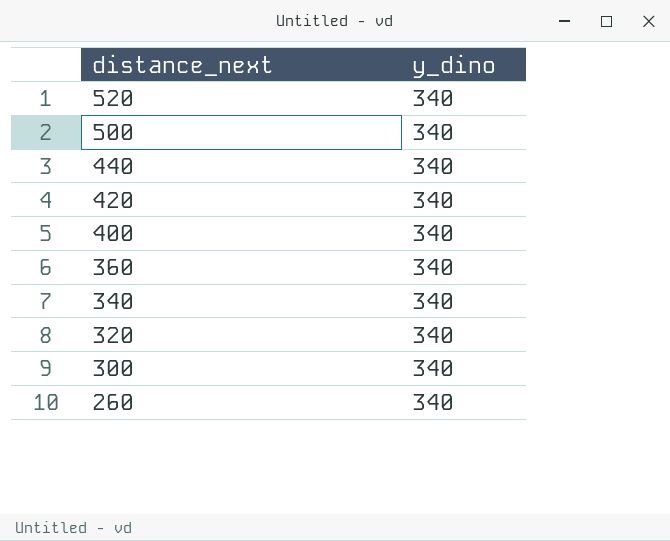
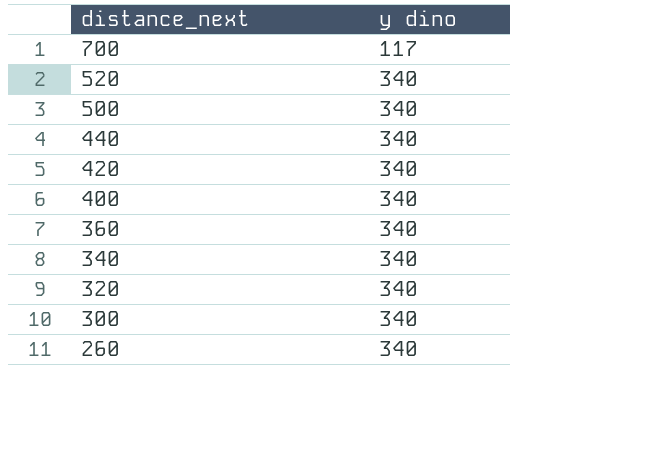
column name: y_dino -> y dino
row 700: none -> 117

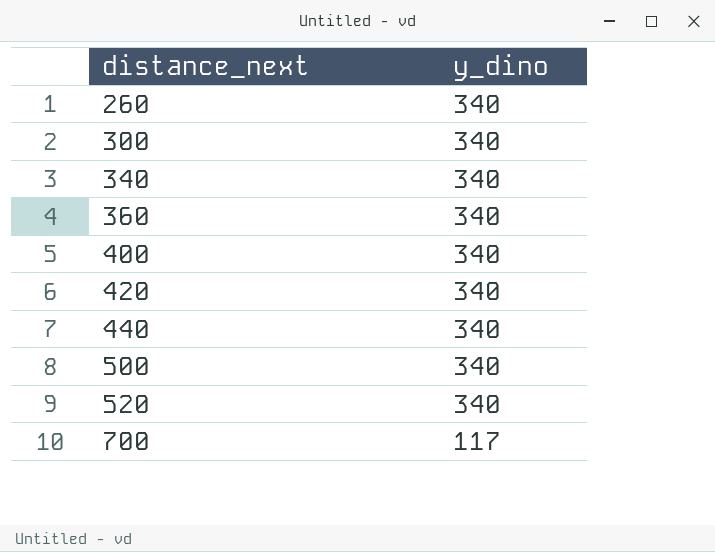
row order: distance_next descending -> distance_next ascending
column name: y dino -> y_dino
row 320: 340 -> none

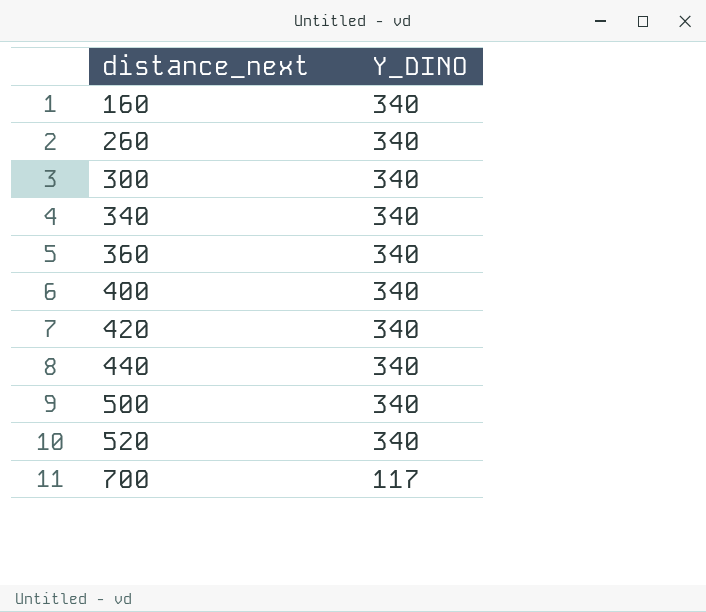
column name: y_dino -> Y_DINO
row 160: none -> 340

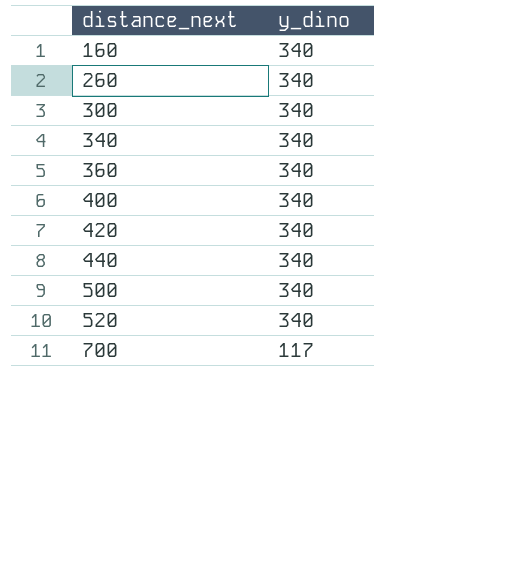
column name: Y_DINO -> y_dino

